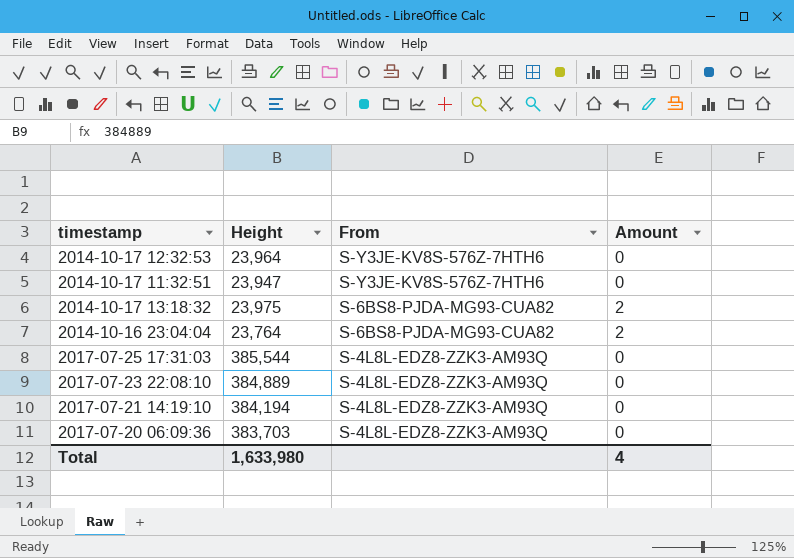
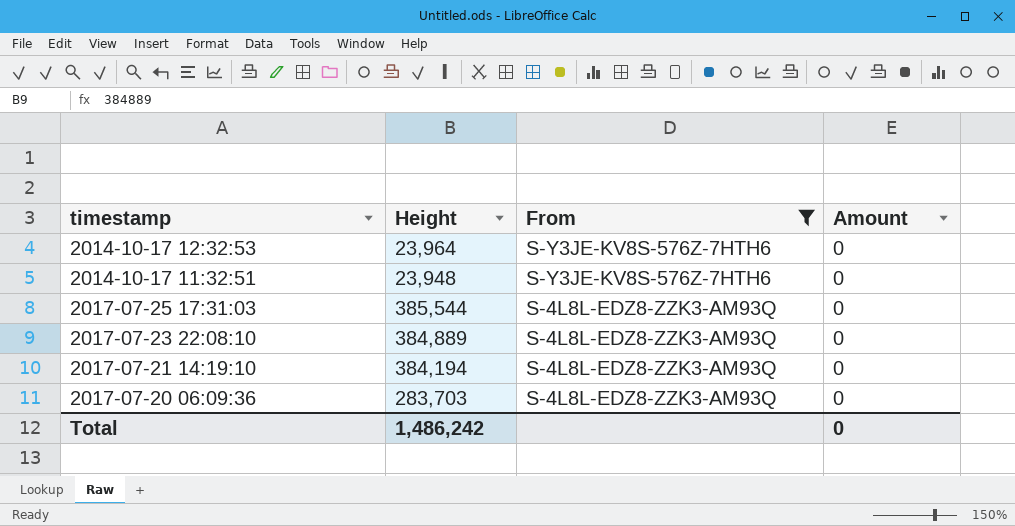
filter: none -> From != S-6BS8-PJDA-MG93-CUA82
2014-10-17 11:32:51 | Height: 23,947 -> 23,948
2017-07-20 06:09:36 | Height: 383,703 -> 283,703
Total | Height: 1,633,980 -> 1,486,242
Total | Amount: 4 -> 0

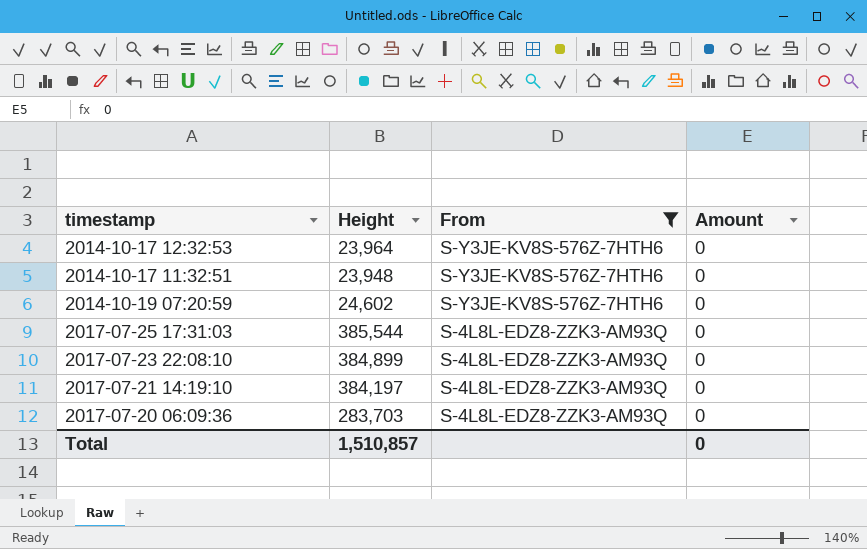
row 2014-10-19 07:20:59: none -> 24,602 | S-Y3JE-KV8S-576Z-7HTH6 | 0
2017-07-23 22:08:10 | Height: 384,889 -> 384,899
2017-07-21 14:19:10 | Height: 384,194 -> 384,197
Total | Height: 1,486,242 -> 1,510,857

